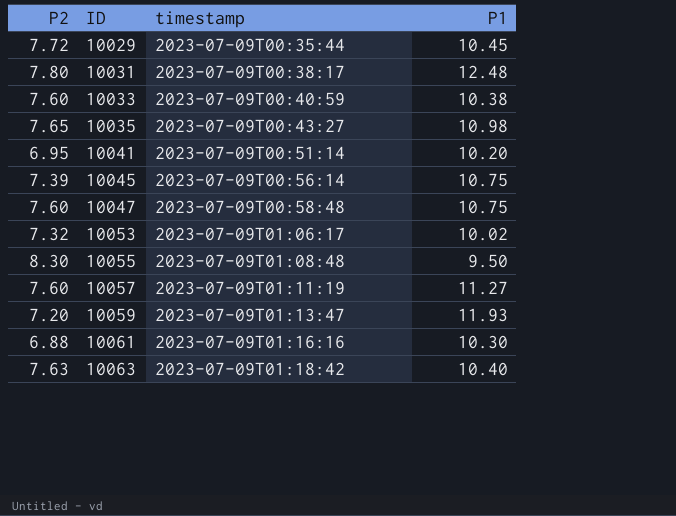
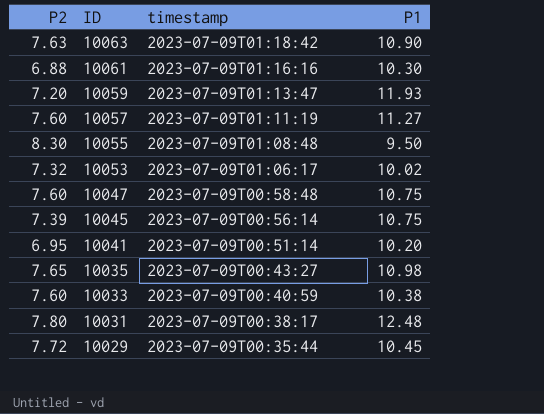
row order: ID ascending -> ID descending
10063 | P1: 10.40 -> 10.90

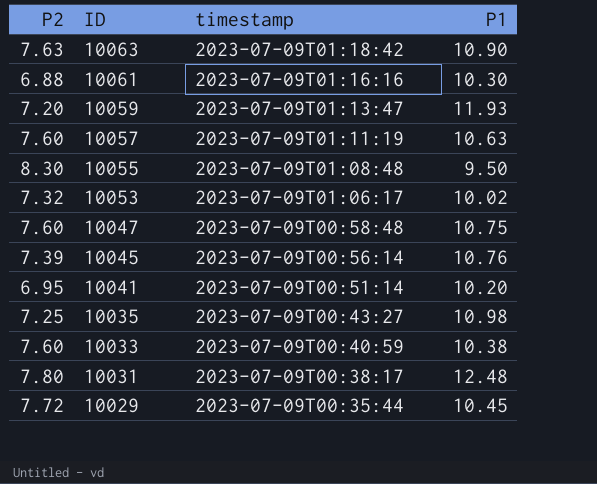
10057 | P1: 11.27 -> 10.63
10045 | P1: 10.75 -> 10.76
10035 | P2: 7.65 -> 7.25

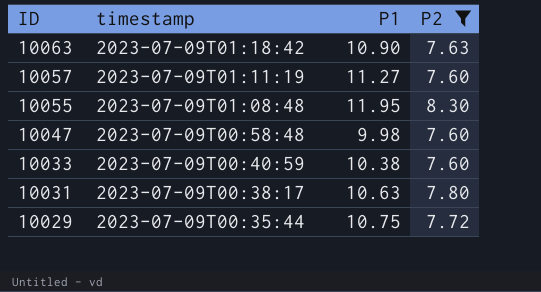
filter: none -> P2 >= 7.60
column P2 | position: 1 -> 4
10057 | P1: 10.63 -> 11.27
10055 | P1: 9.50 -> 11.95
10047 | P1: 10.75 -> 9.98
10031 | P1: 12.48 -> 10.63
10029 | P1: 10.45 -> 10.75

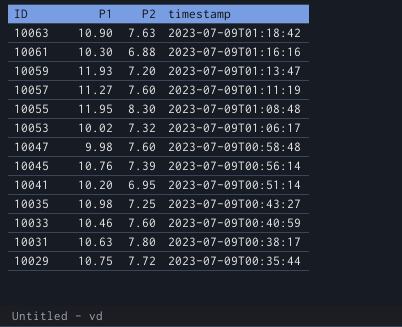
filter: P2 >= 7.60 -> none
column timestamp | position: 2 -> 4
10033 | P1: 10.38 -> 10.46

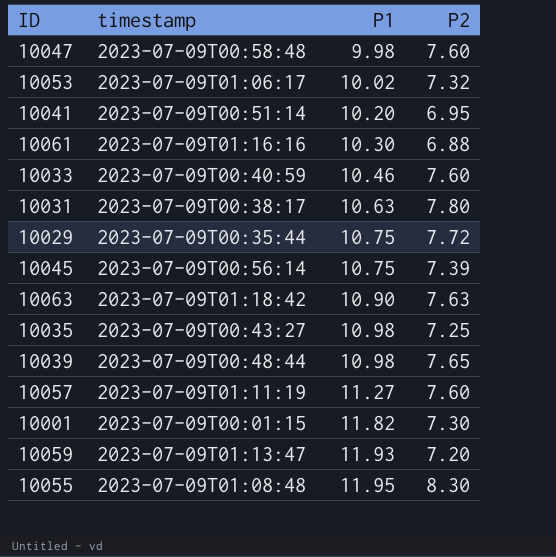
row order: ID descending -> P1 ascending
column timestamp | position: 4 -> 2
10045 | P1: 10.76 -> 10.75
row 10039: none -> 2023-07-09T00:48:44 | 10.98 | 7.65
row 10001: none -> 2023-07-09T00:01:15 | 11.82 | 7.30

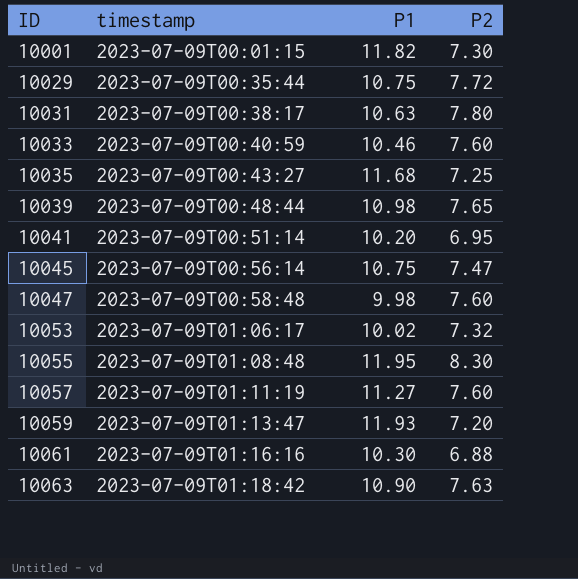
row order: P1 ascending -> ID ascending
10035 | P1: 10.98 -> 11.68
10045 | P2: 7.39 -> 7.47

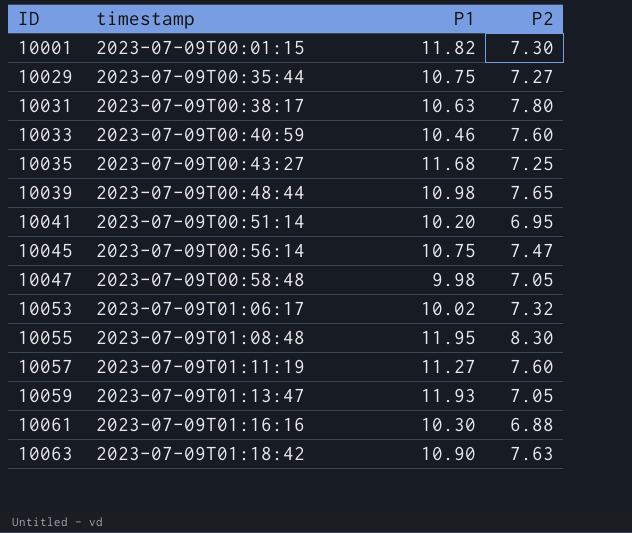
10029 | P2: 7.72 -> 7.27
10047 | P2: 7.60 -> 7.05
10059 | P2: 7.20 -> 7.05

